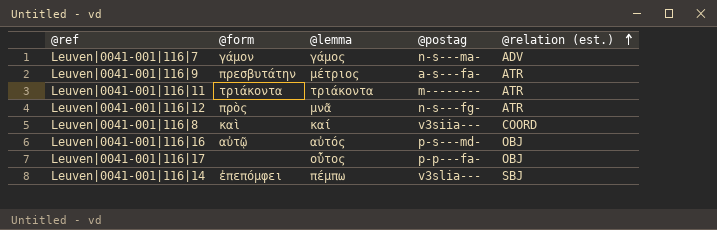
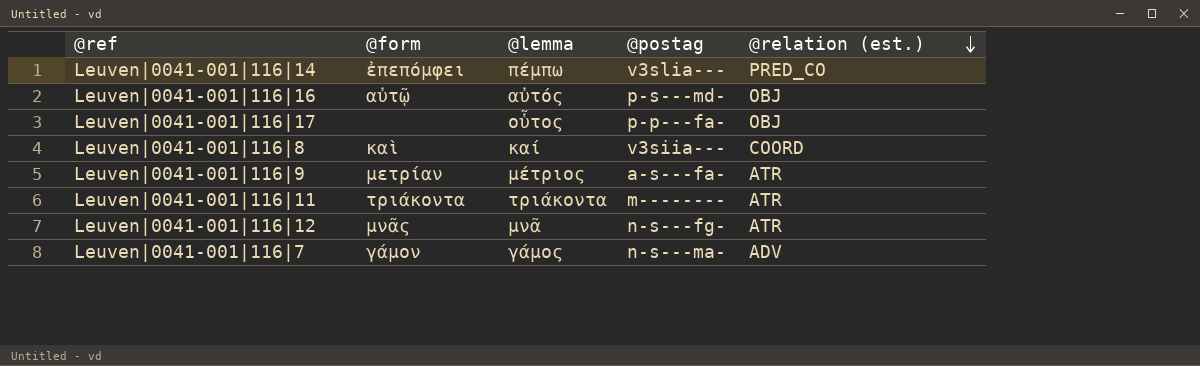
row order: @relation (est.) ascending -> @relation (est.) descending
Leuven|0041-001|116|14 | @relation (est.): SBJ -> PRED_CO
Leuven|0041-001|116|9 | @form: πρεσβυτάτην -> μετρίαν
Leuven|0041-001|116|12 | @form: πρὸς -> μνᾶς

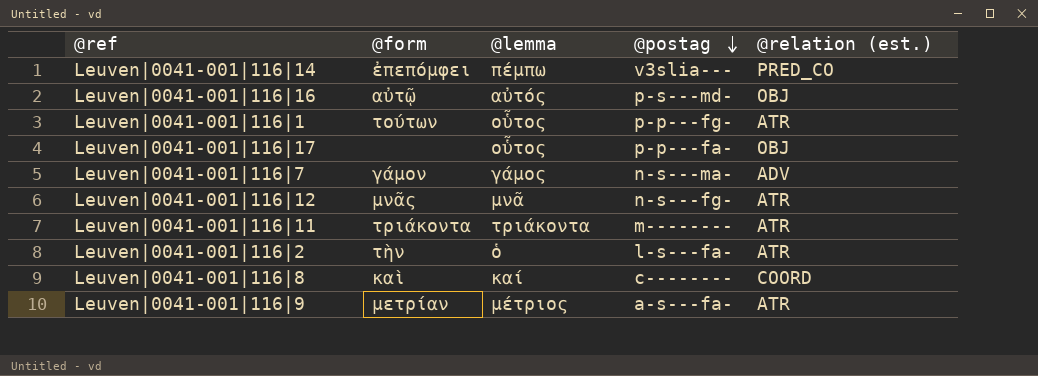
row order: @relation (est.) descending -> @postag descending
row Leuven|0041-001|116|1: none -> τούτων | οὗτος | p-p---fg- | ATR
row Leuven|0041-001|116|2: none -> τὴν | ὁ | l-s---fa- | ATR
Leuven|0041-001|116|8 | @postag: v3siia--- -> c--------

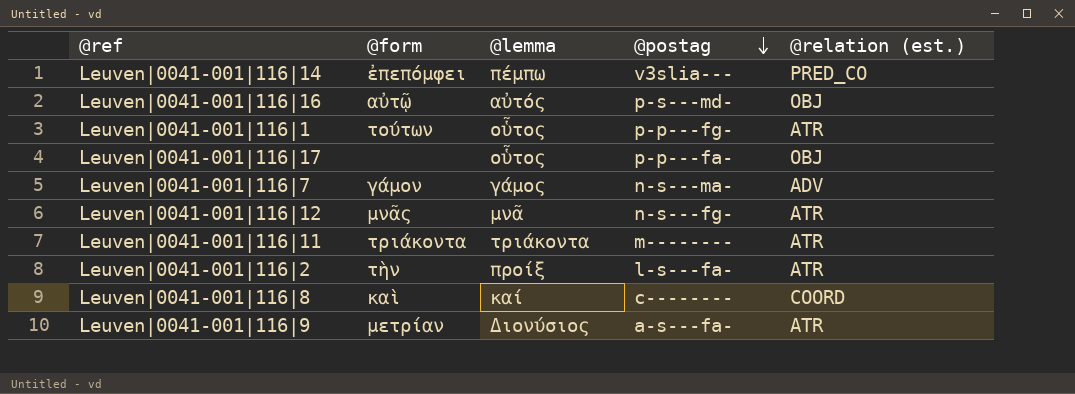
Leuven|0041-001|116|2 | @lemma: ὁ -> προίξ
Leuven|0041-001|116|9 | @lemma: μέτριος -> Διονύσιος

